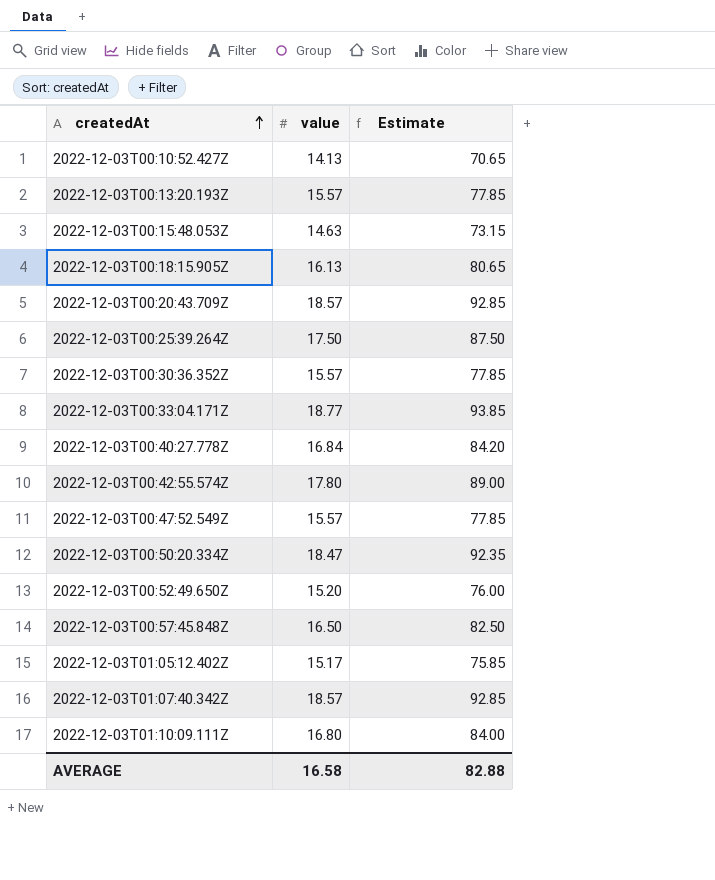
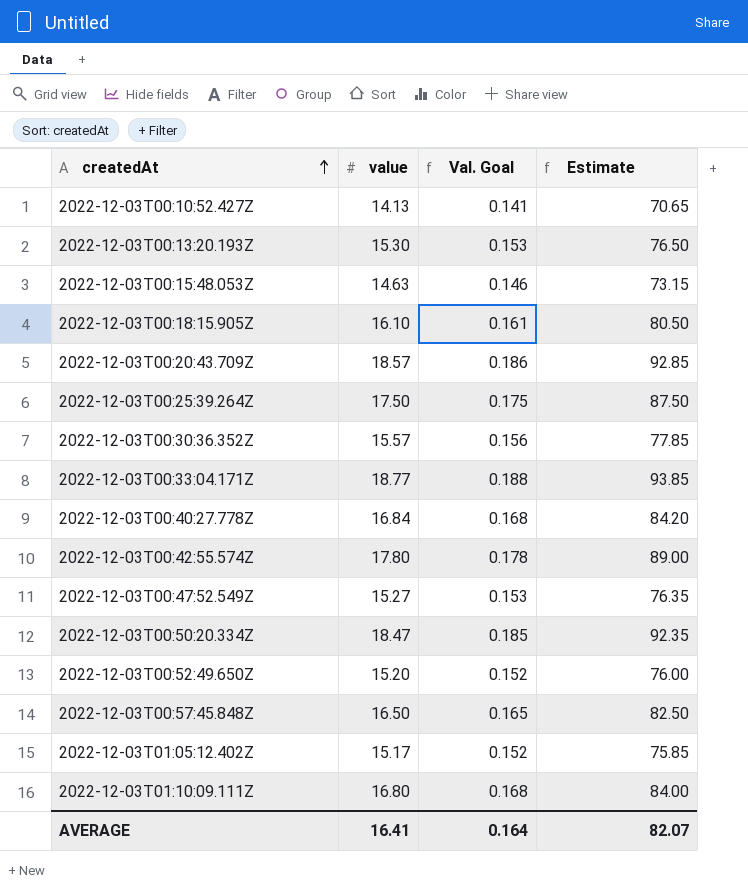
column Val. Goal | formula: none -> [value] * 0.01
row 2022-12-03T01:07:40.342Z: 18.57 | 92.85 -> none
2022-12-03T00:13:20.193Z | value: 15.57 -> 15.30
2022-12-03T00:13:20.193Z | Estimate: 77.85 -> 76.50
2022-12-03T00:18:15.905Z | value: 16.13 -> 16.10
2022-12-03T00:18:15.905Z | Estimate: 80.65 -> 80.50
2022-12-03T00:47:52.549Z | value: 15.57 -> 15.27
2022-12-03T00:47:52.549Z | Estimate: 77.85 -> 76.35
AVERAGE | value: 16.58 -> 16.41
AVERAGE | Estimate: 82.88 -> 82.07

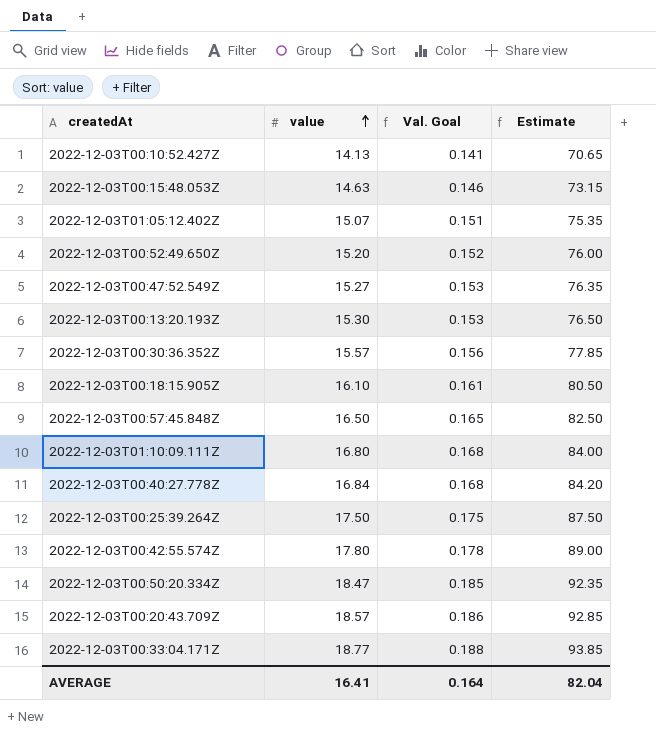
row order: createdAt ascending -> value ascending
2022-12-03T01:05:12.402Z | value: 15.17 -> 15.07
2022-12-03T01:05:12.402Z | Val. Goal: 0.152 -> 0.151
2022-12-03T01:05:12.402Z | Estimate: 75.85 -> 75.35
AVERAGE | Estimate: 82.07 -> 82.04

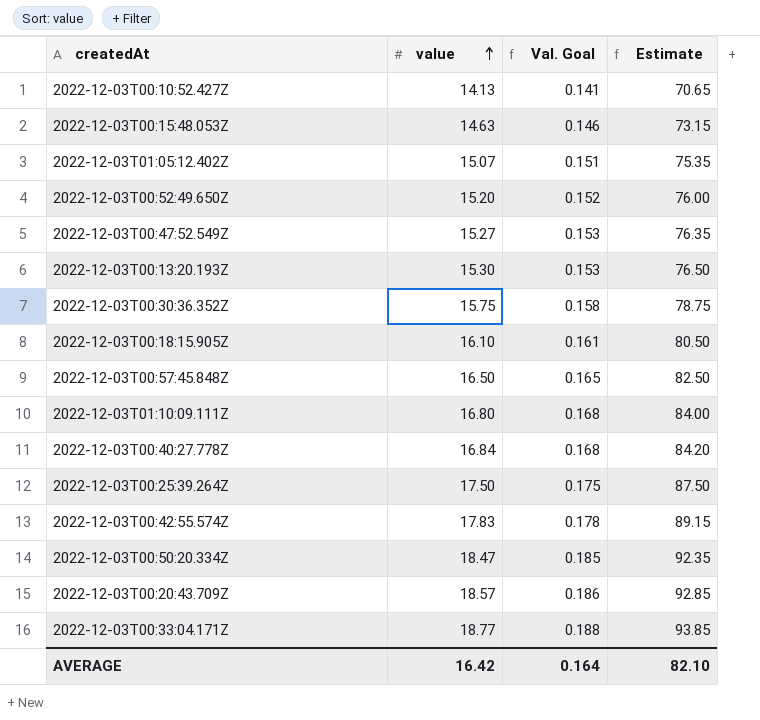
2022-12-03T00:30:36.352Z | value: 15.57 -> 15.75
2022-12-03T00:30:36.352Z | Val. Goal: 0.156 -> 0.158
2022-12-03T00:30:36.352Z | Estimate: 77.85 -> 78.75
2022-12-03T00:42:55.574Z | value: 17.80 -> 17.83
2022-12-03T00:42:55.574Z | Estimate: 89.00 -> 89.15
AVERAGE | value: 16.41 -> 16.42
AVERAGE | Estimate: 82.04 -> 82.10

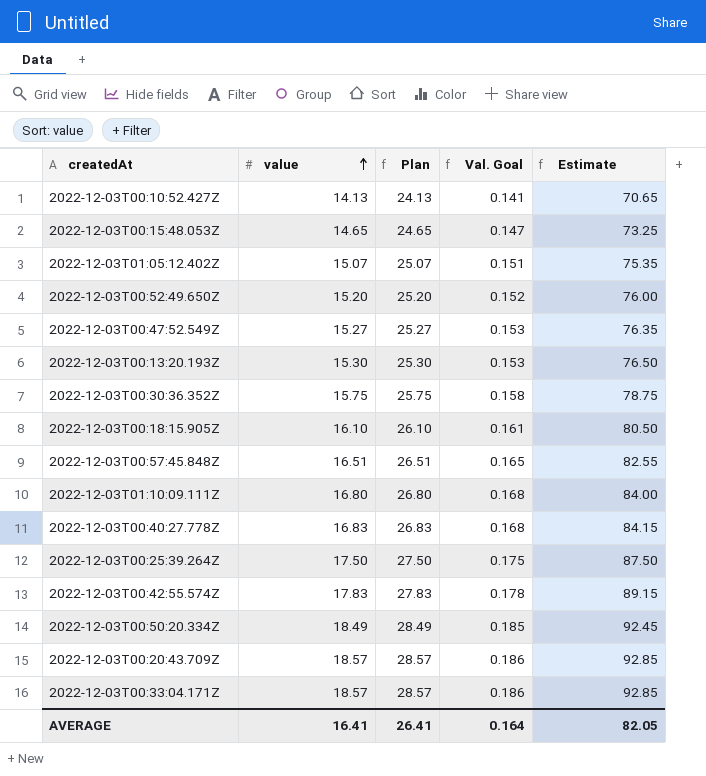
column Plan | formula: none -> [value] + 10
2022-12-03T00:15:48.053Z | value: 14.63 -> 14.65
2022-12-03T00:15:48.053Z | Val. Goal: 0.146 -> 0.147
2022-12-03T00:15:48.053Z | Estimate: 73.15 -> 73.25
2022-12-03T00:57:45.848Z | value: 16.50 -> 16.51
2022-12-03T00:57:45.848Z | Estimate: 82.50 -> 82.55
2022-12-03T00:40:27.778Z | value: 16.84 -> 16.83
2022-12-03T00:40:27.778Z | Estimate: 84.20 -> 84.15
2022-12-03T00:50:20.334Z | value: 18.47 -> 18.49
2022-12-03T00:50:20.334Z | Estimate: 92.35 -> 92.45
2022-12-03T00:33:04.171Z | value: 18.77 -> 18.57
2022-12-03T00:33:04.171Z | Val. Goal: 0.188 -> 0.186
2022-12-03T00:33:04.171Z | Estimate: 93.85 -> 92.85
AVERAGE | value: 16.42 -> 16.41
AVERAGE | Estimate: 82.10 -> 82.05

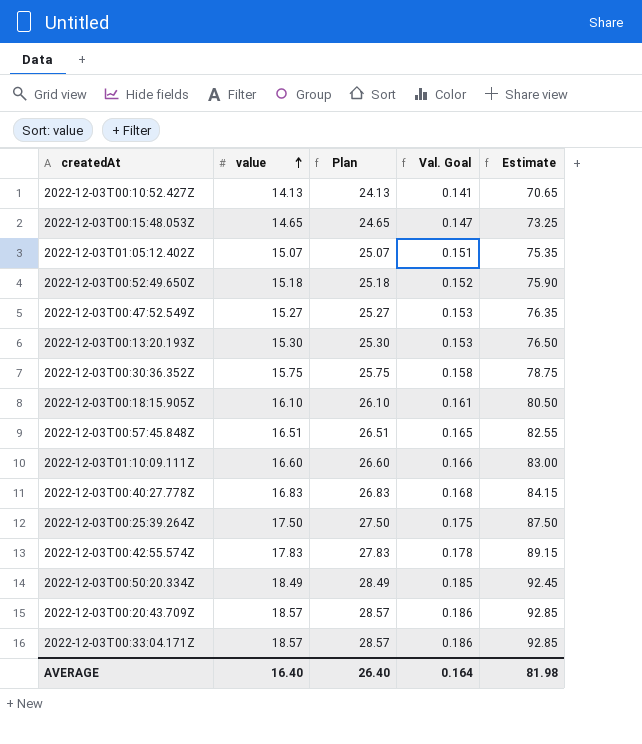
2022-12-03T00:52:49.650Z | value: 15.20 -> 15.18
2022-12-03T00:52:49.650Z | Plan: 25.20 -> 25.18
2022-12-03T00:52:49.650Z | Estimate: 76.00 -> 75.90
2022-12-03T01:10:09.111Z | value: 16.80 -> 16.60
2022-12-03T01:10:09.111Z | Plan: 26.80 -> 26.60
2022-12-03T01:10:09.111Z | Val. Goal: 0.168 -> 0.166
2022-12-03T01:10:09.111Z | Estimate: 84.00 -> 83.00
AVERAGE | value: 16.41 -> 16.40
AVERAGE | Plan: 26.41 -> 26.40
AVERAGE | Estimate: 82.05 -> 81.98

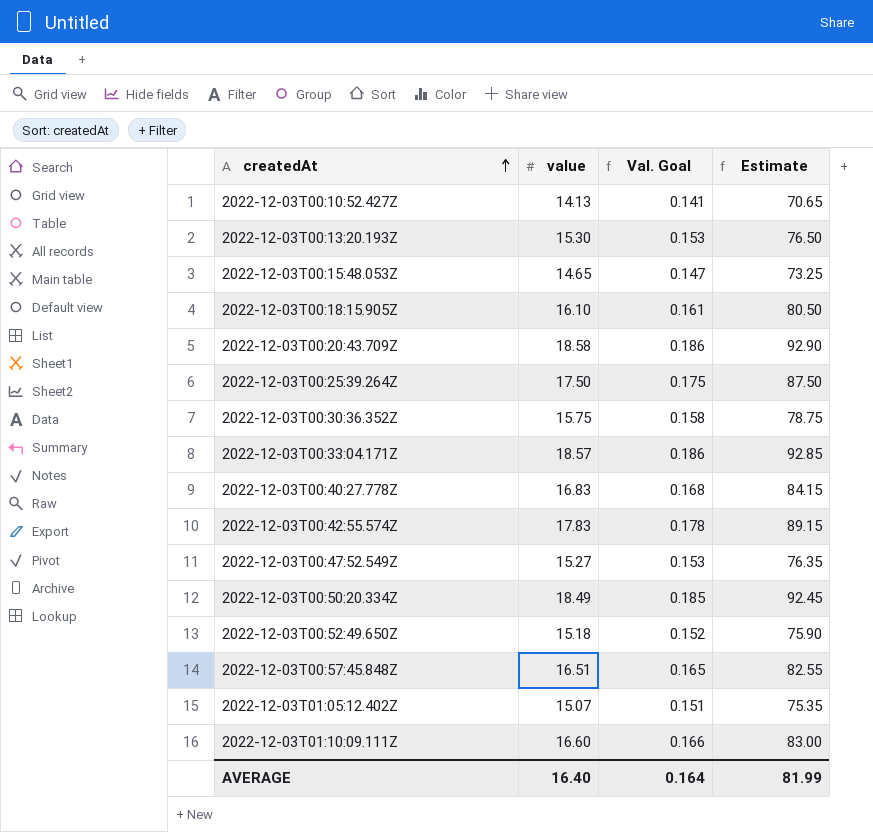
row order: value ascending -> createdAt ascending
column Plan | formula: [value] + 10 -> none
2022-12-03T00:20:43.709Z | value: 18.57 -> 18.58
2022-12-03T00:20:43.709Z | Estimate: 92.85 -> 92.90
AVERAGE | Estimate: 81.98 -> 81.99

